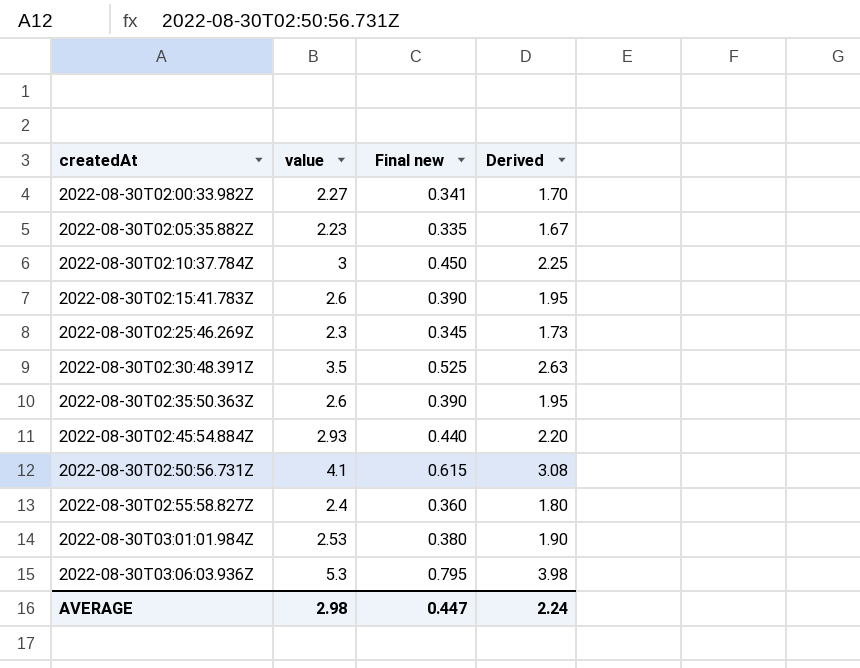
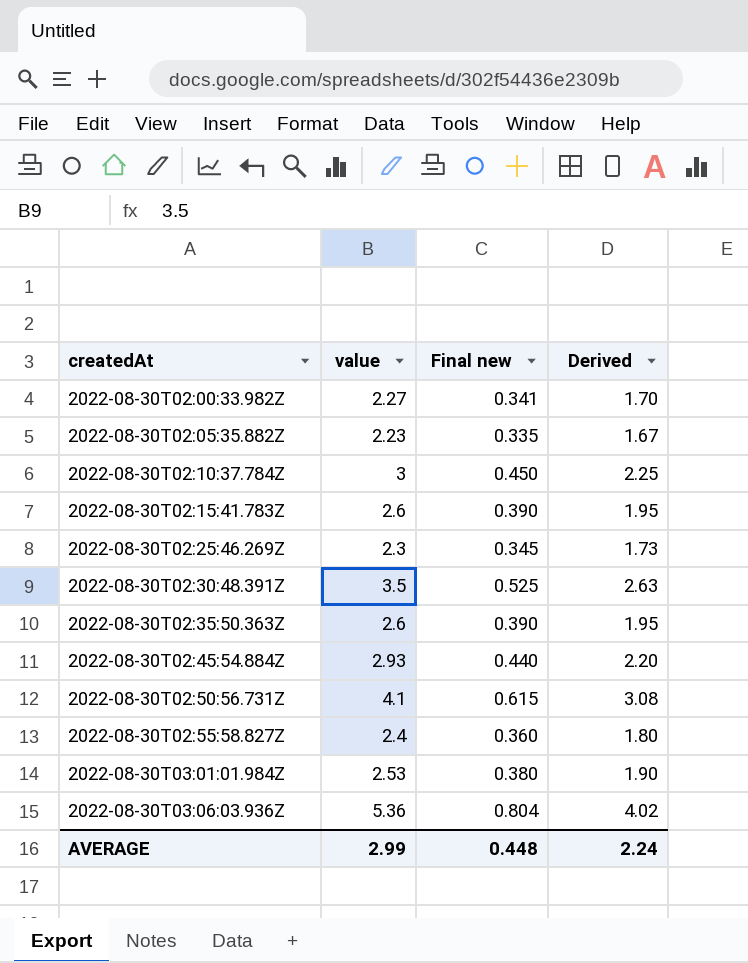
2022-08-30T03:06:03.936Z | value: 5.3 -> 5.36
2022-08-30T03:06:03.936Z | Final new: 0.795 -> 0.804
2022-08-30T03:06:03.936Z | Derived: 3.98 -> 4.02
AVERAGE | value: 2.98 -> 2.99
AVERAGE | Final new: 0.447 -> 0.448

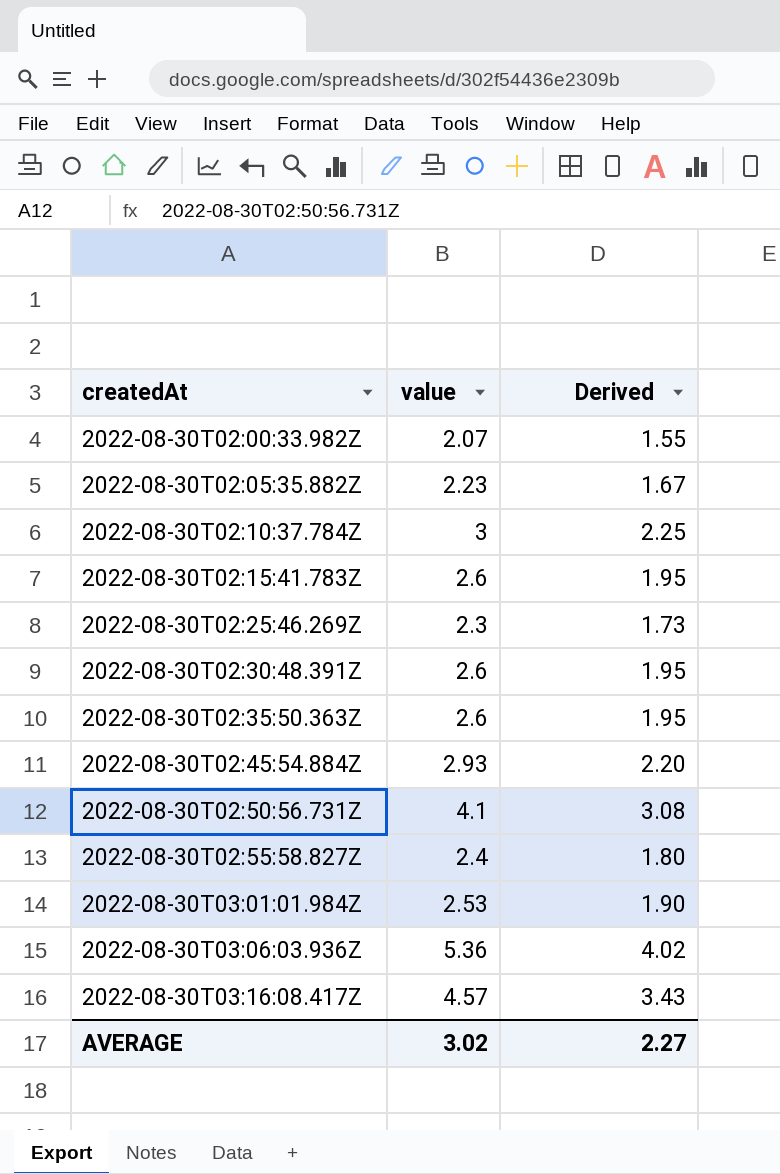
column Final new | formula: [value] * 0.15 -> none
2022-08-30T02:00:33.982Z | value: 2.27 -> 2.07
2022-08-30T02:00:33.982Z | Derived: 1.70 -> 1.55
2022-08-30T02:30:48.391Z | value: 3.5 -> 2.6
2022-08-30T02:30:48.391Z | Derived: 2.63 -> 1.95
row 2022-08-30T03:16:08.417Z: none -> 4.57 | 3.43
AVERAGE | value: 2.99 -> 3.02
AVERAGE | Derived: 2.24 -> 2.27

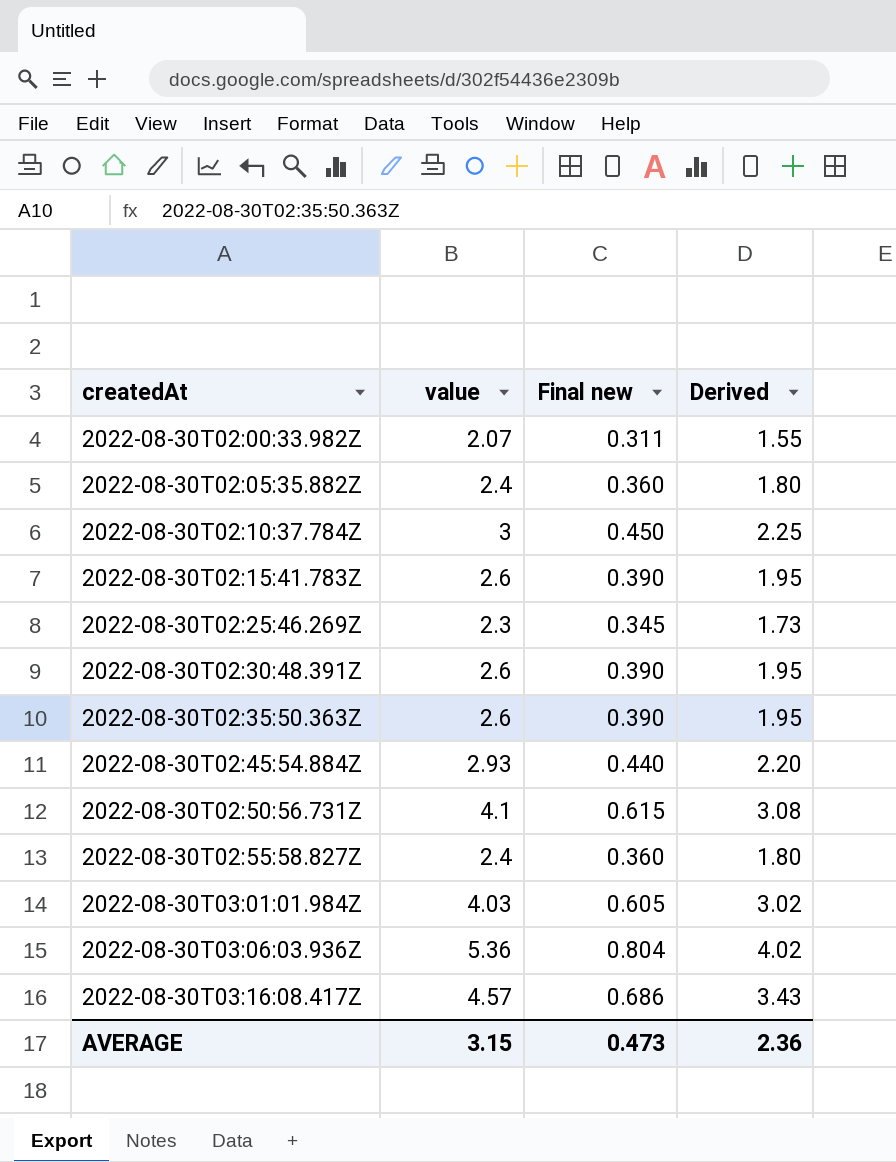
column Final new | formula: none -> [value] * 0.15
2022-08-30T02:05:35.882Z | value: 2.23 -> 2.4
2022-08-30T02:05:35.882Z | Derived: 1.67 -> 1.80
2022-08-30T03:01:01.984Z | value: 2.53 -> 4.03
2022-08-30T03:01:01.984Z | Derived: 1.90 -> 3.02
AVERAGE | value: 3.02 -> 3.15
AVERAGE | Derived: 2.27 -> 2.36

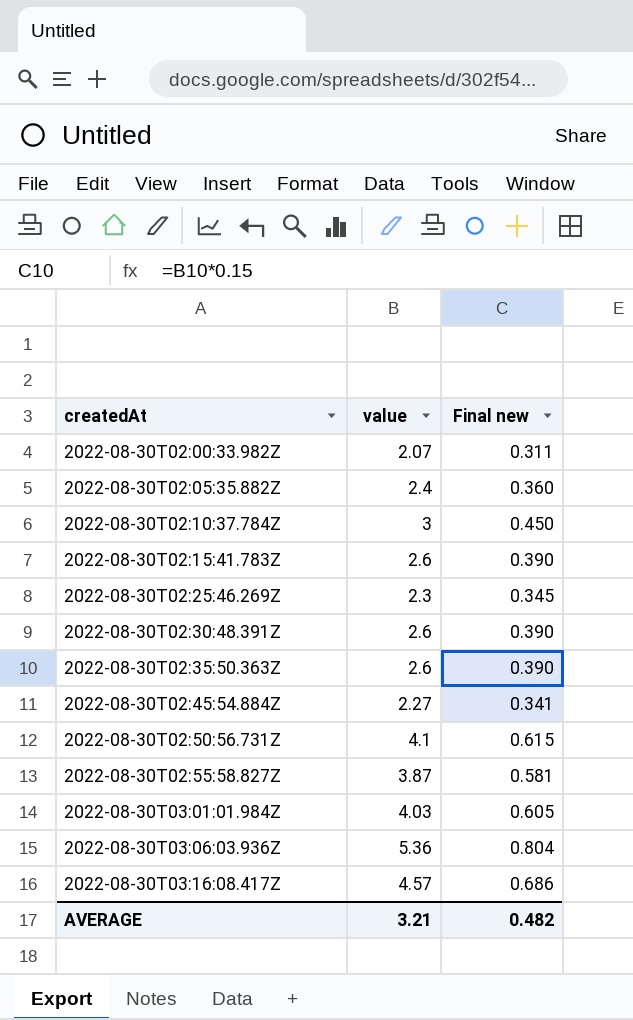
column Derived | formula: [value] * 0.75 -> none
2022-08-30T02:45:54.884Z | value: 2.93 -> 2.27
2022-08-30T02:45:54.884Z | Final new: 0.440 -> 0.341
2022-08-30T02:55:58.827Z | value: 2.4 -> 3.87
2022-08-30T02:55:58.827Z | Final new: 0.360 -> 0.581
AVERAGE | value: 3.15 -> 3.21
AVERAGE | Final new: 0.473 -> 0.482

